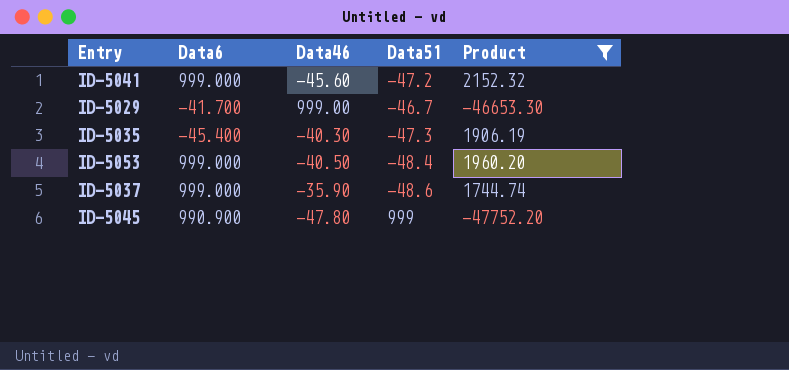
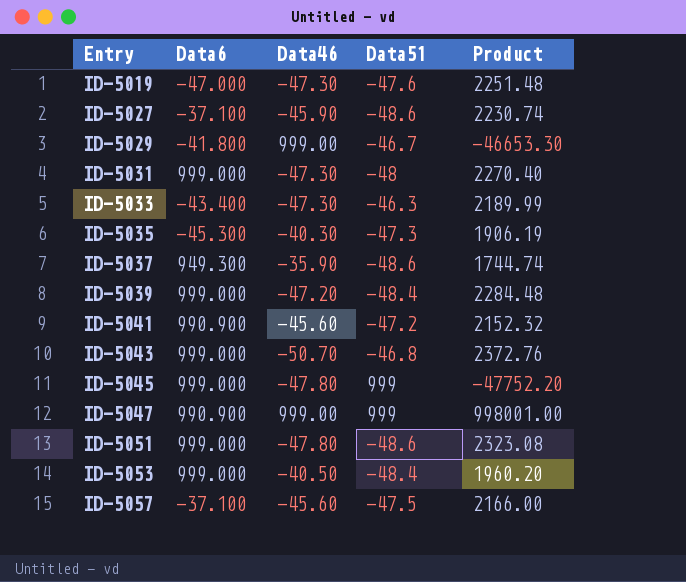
filter: Product <= 2152.32 -> none
row order: none -> Entry ascending
ID-5029 | Data6: -41.700 -> -41.800
ID-5035 | Data6: -45.400 -> -45.300
ID-5037 | Data6: 999.000 -> 949.300
ID-5041 | Data6: 999.000 -> 990.900
ID-5045 | Data6: 990.900 -> 999.000

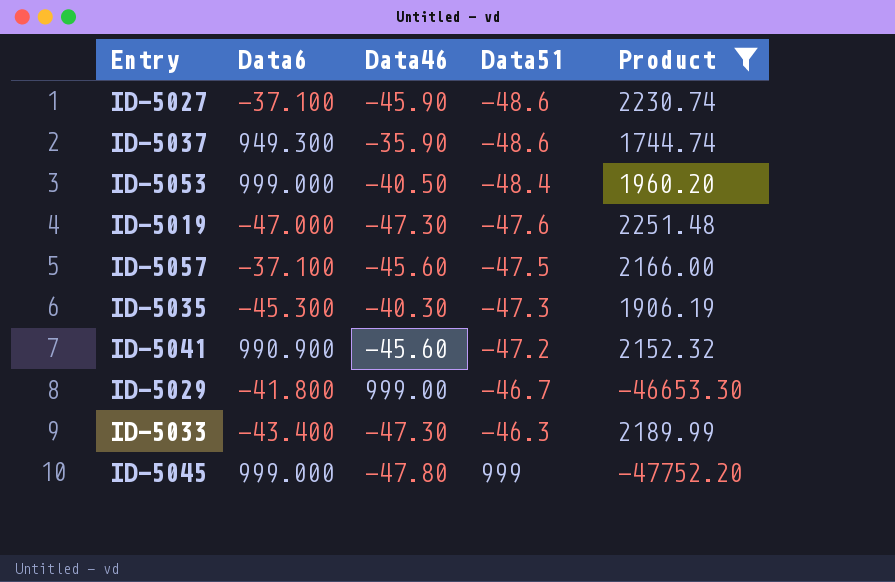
filter: none -> Product <= 2251.48
row order: Entry ascending -> Data51 ascending

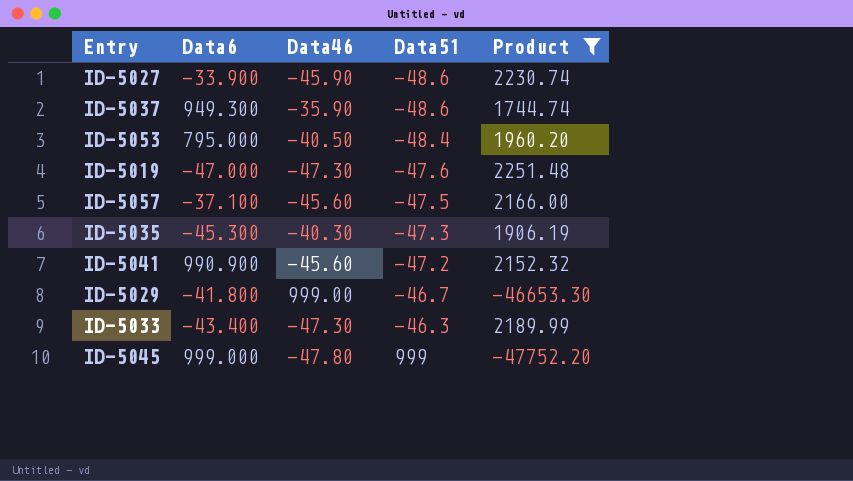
ID-5027 | Data6: -37.100 -> -33.900
ID-5053 | Data6: 999.000 -> 795.000

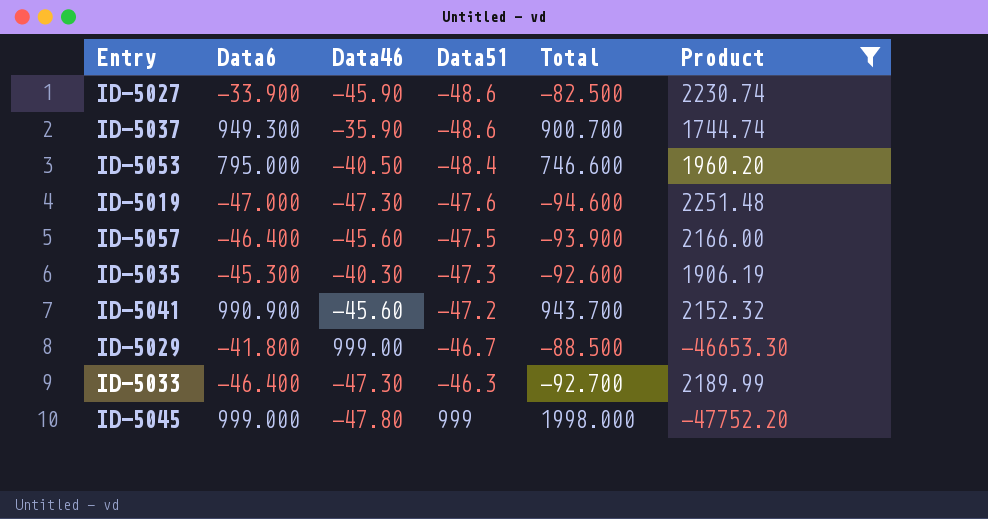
column Total | formula: none -> [Data6] + [Data51]
ID-5057 | Data6: -37.100 -> -46.400
ID-5033 | Data6: -43.400 -> -46.400

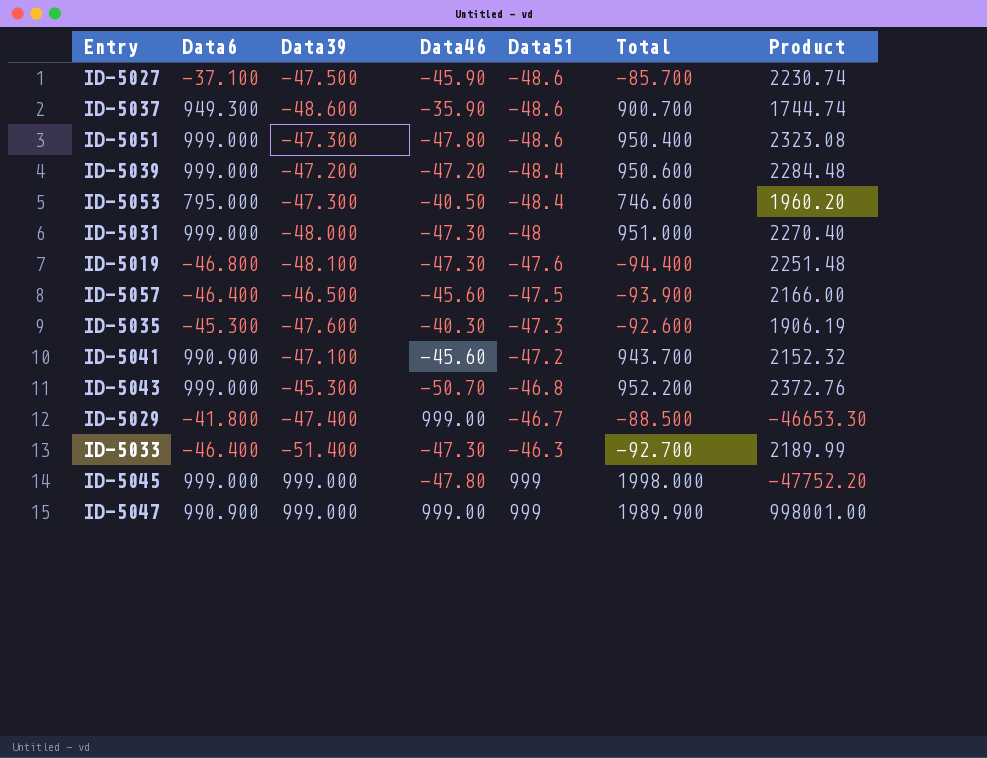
filter: Product <= 2251.48 -> none
column Data39 | position: none -> 3
ID-5027 | Data6: -33.900 -> -37.100
ID-5027 | Total: -82.500 -> -85.700
ID-5019 | Data6: -47.000 -> -46.800
ID-5019 | Total: -94.600 -> -94.400

